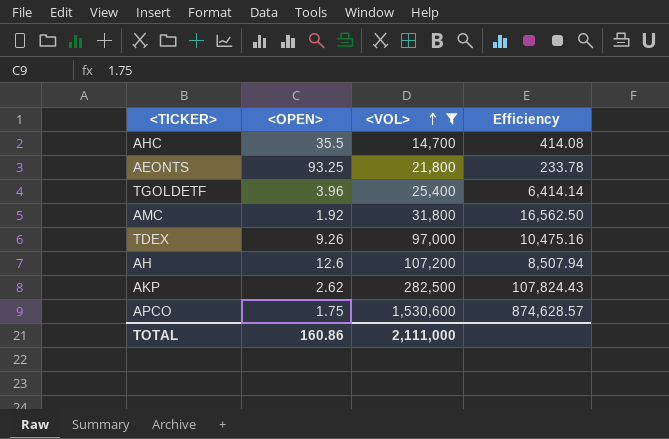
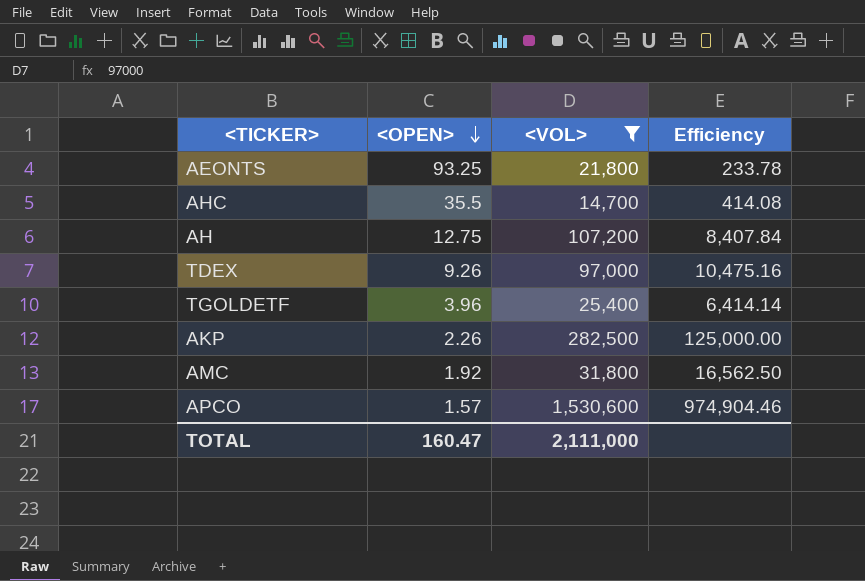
row order: <VOL> ascending -> <OPEN> descending
AH | <OPEN>: 12.6 -> 12.75
AH | Efficiency: 8,507.94 -> 8,407.84
AKP | <OPEN>: 2.62 -> 2.26
AKP | Efficiency: 107,824.43 -> 125,000.00
APCO | <OPEN>: 1.75 -> 1.57
APCO | Efficiency: 874,628.57 -> 974,904.46
TOTAL | <OPEN>: 160.86 -> 160.47

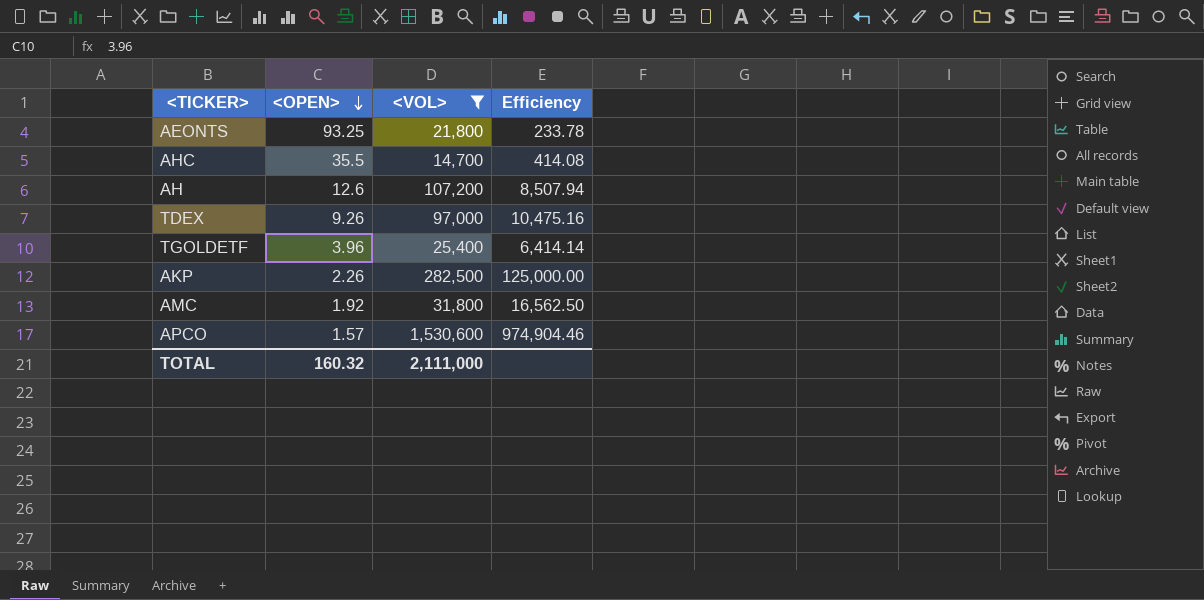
AH | <OPEN>: 12.75 -> 12.6
AH | Efficiency: 8,407.84 -> 8,507.94
TOTAL | <OPEN>: 160.47 -> 160.32

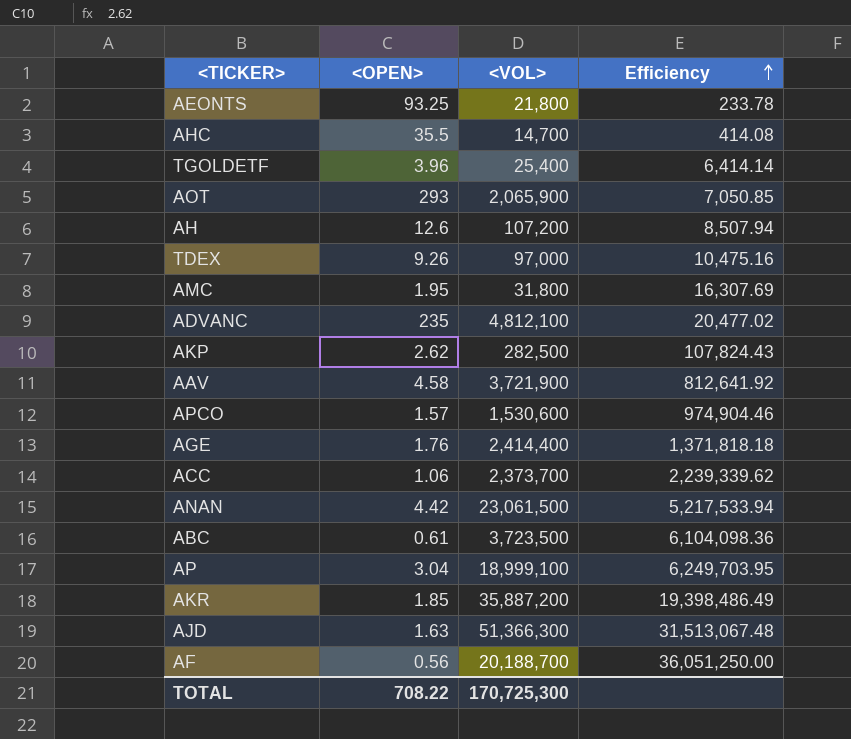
filter: <VOL> <= 1,530,600 -> none
row order: <OPEN> descending -> Efficiency ascending
AMC | <OPEN>: 1.92 -> 1.95
AMC | Efficiency: 16,562.50 -> 16,307.69
AKP | <OPEN>: 2.26 -> 2.62
AKP | Efficiency: 125,000.00 -> 107,824.43
TOTAL | <OPEN>: 160.32 -> 708.22
TOTAL | <VOL>: 2,111,000 -> 170,725,300

